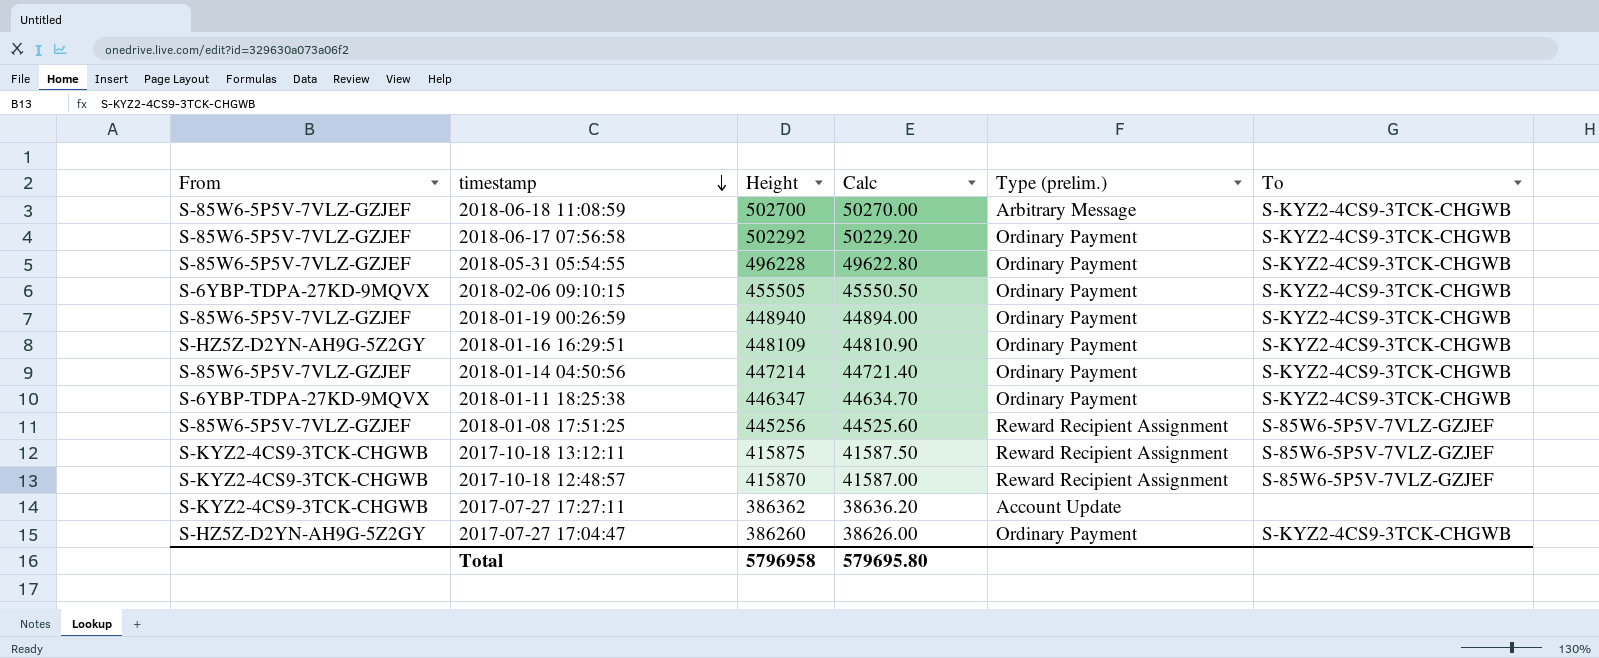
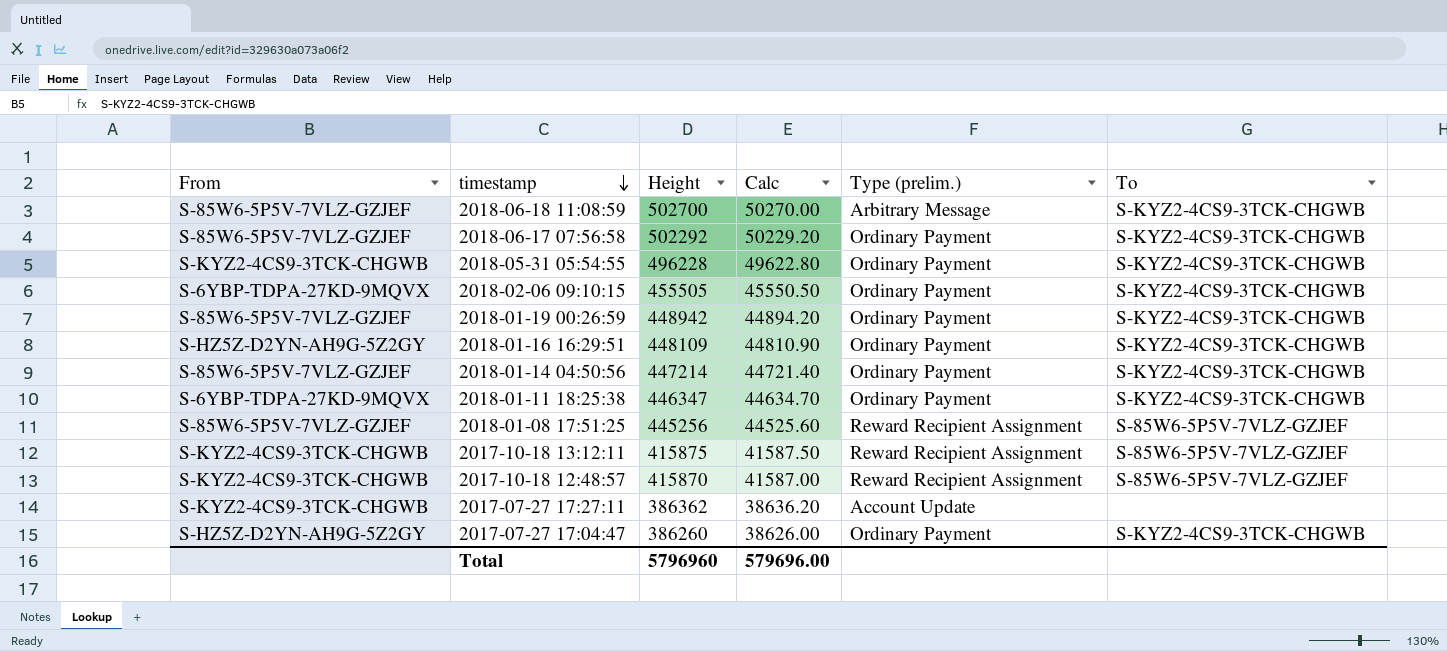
2018-05-31 05:54:55 | From: S-85W6-5P5V-7VLZ-GZJEF -> S-KYZ2-4CS9-3TCK-CHGWB
2018-01-19 00:26:59 | Height: 448940 -> 448942
2018-01-19 00:26:59 | Calc: 44894.00 -> 44894.20
Total | Height: 5796958 -> 5796960
Total | Calc: 579695.80 -> 579696.00

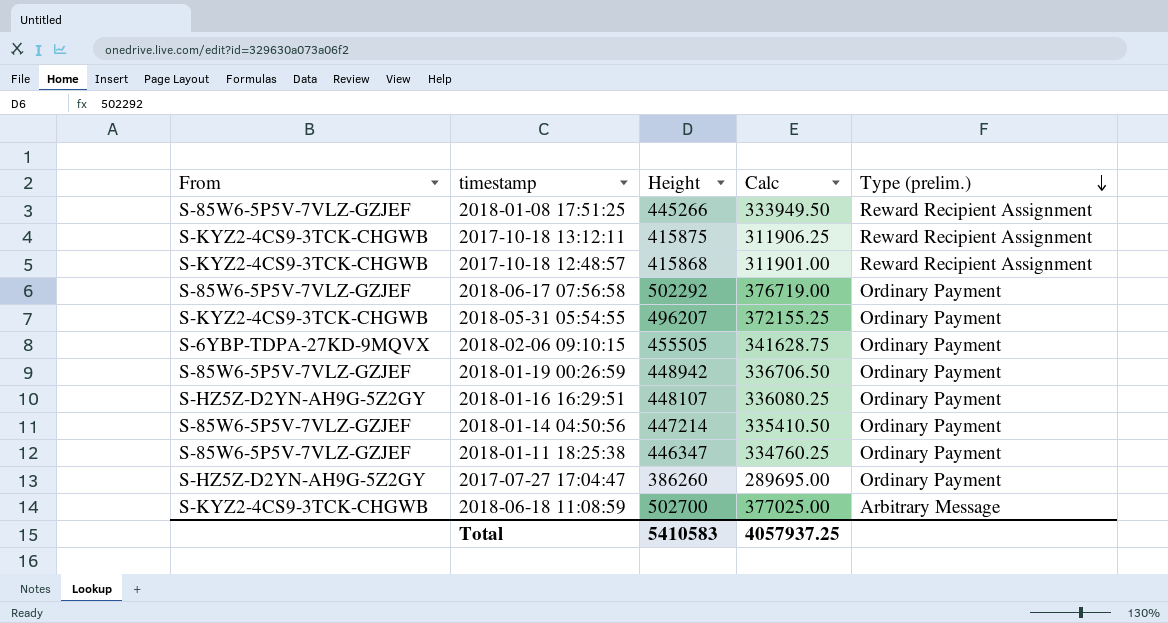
row order: timestamp descending -> Type (prelim.) descending
column To | position: 6 -> none
column Calc | formula: [Height] * 0.1 -> [Height] * 0.75
row 2017-07-27 17:27:11: S-KYZ2-4CS9-3TCK-CHGWB | 386362 | 38636.20 | Account Update | none -> none
2018-01-08 17:51:25 | Height: 445256 -> 445266
2017-10-18 12:48:57 | Height: 415870 -> 415868
2018-05-31 05:54:55 | Height: 496228 -> 496207
2018-01-16 16:29:51 | Height: 448109 -> 448107
2018-01-11 18:25:38 | From: S-6YBP-TDPA-27KD-9MQVX -> S-85W6-5P5V-7VLZ-GZJEF
2018-06-18 11:08:59 | From: S-85W6-5P5V-7VLZ-GZJEF -> S-KYZ2-4CS9-3TCK-CHGWB
Total | Height: 5796960 -> 5410583
Total | Calc: 579696.00 -> 4057937.25

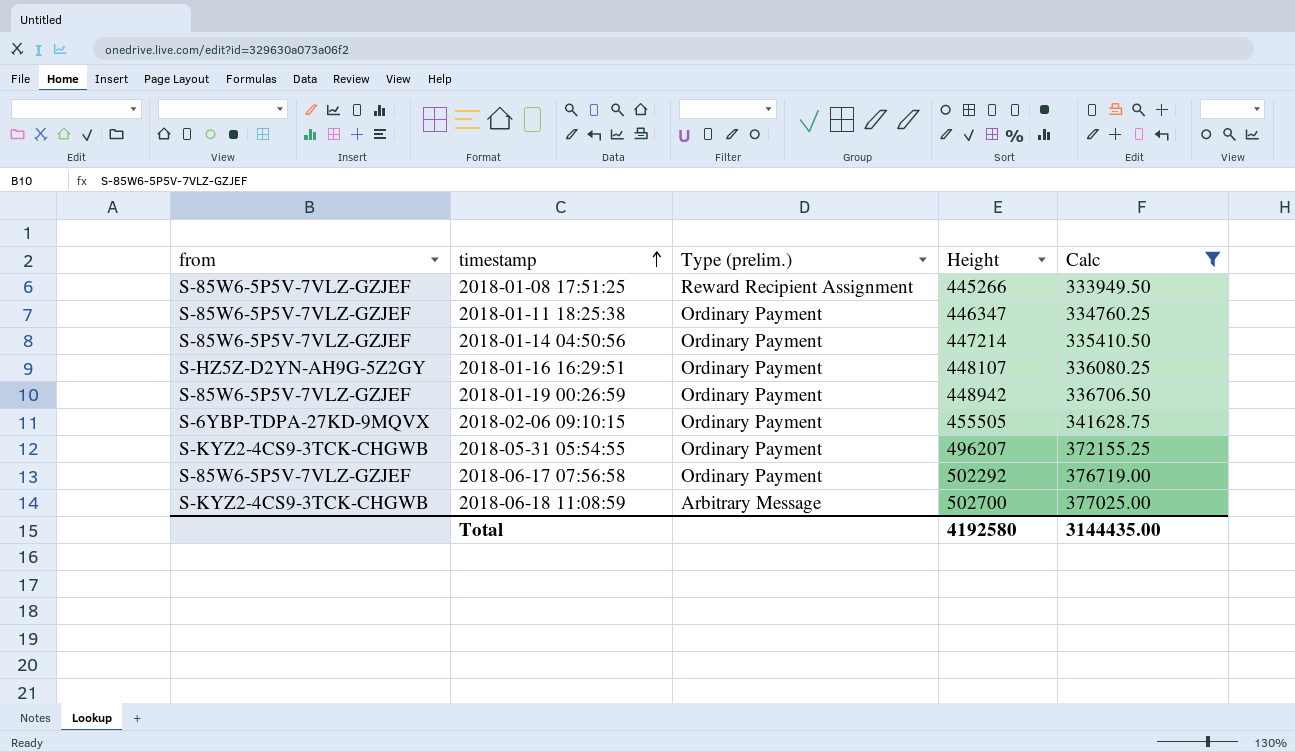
filter: none -> Calc >= 333949.50
row order: Type (prelim.) descending -> timestamp ascending
column name: From -> from
column Type (prelim.) | position: 5 -> 3
Total | Height: 5410583 -> 4192580
Total | Calc: 4057937.25 -> 3144435.00

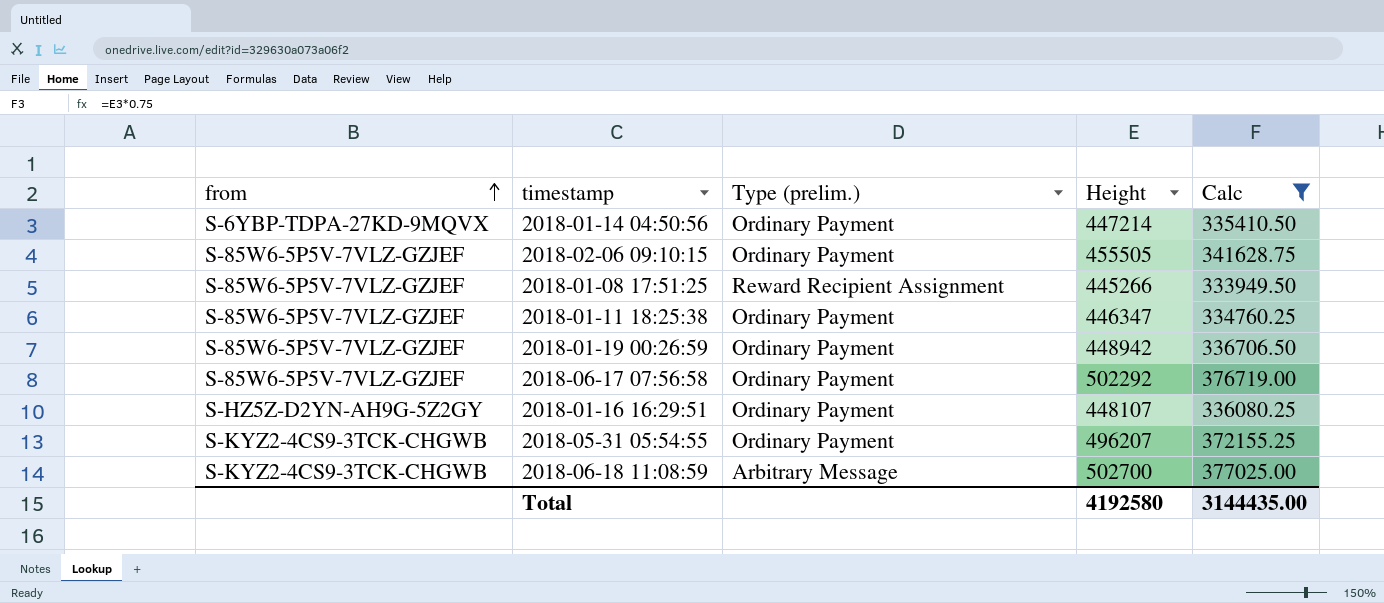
row order: timestamp ascending -> from ascending
2018-01-14 04:50:56 | from: S-85W6-5P5V-7VLZ-GZJEF -> S-6YBP-TDPA-27KD-9MQVX
2018-02-06 09:10:15 | from: S-6YBP-TDPA-27KD-9MQVX -> S-85W6-5P5V-7VLZ-GZJEF

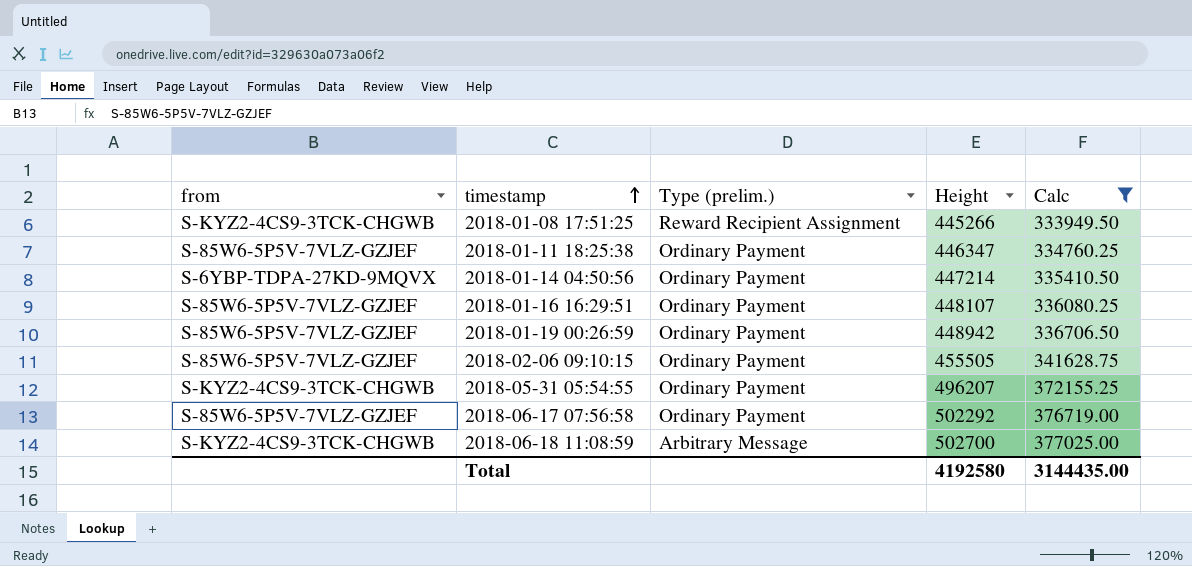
row order: from ascending -> timestamp ascending
2018-01-08 17:51:25 | from: S-85W6-5P5V-7VLZ-GZJEF -> S-KYZ2-4CS9-3TCK-CHGWB
2018-01-16 16:29:51 | from: S-HZ5Z-D2YN-AH9G-5Z2GY -> S-85W6-5P5V-7VLZ-GZJEF

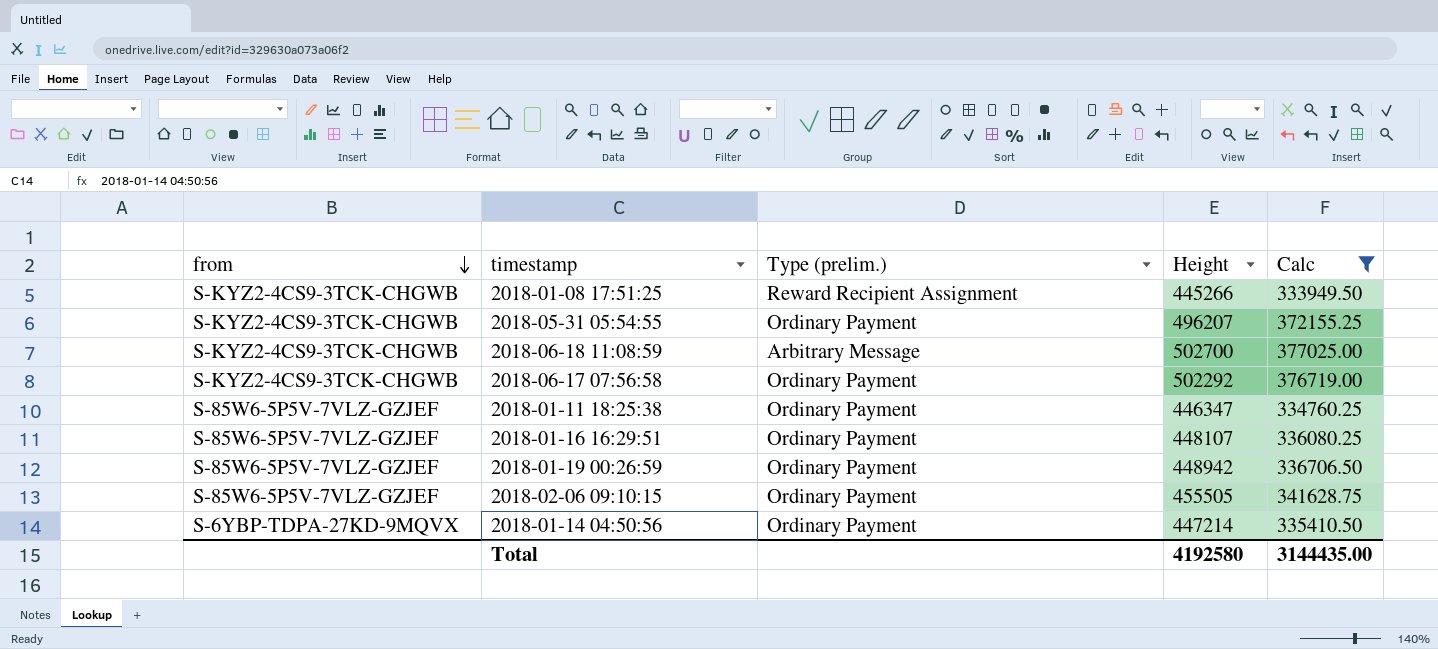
row order: timestamp ascending -> from descending
2018-06-17 07:56:58 | from: S-85W6-5P5V-7VLZ-GZJEF -> S-KYZ2-4CS9-3TCK-CHGWB

